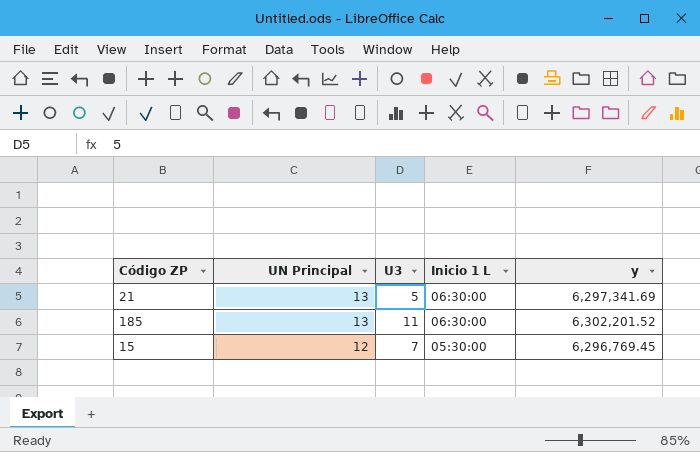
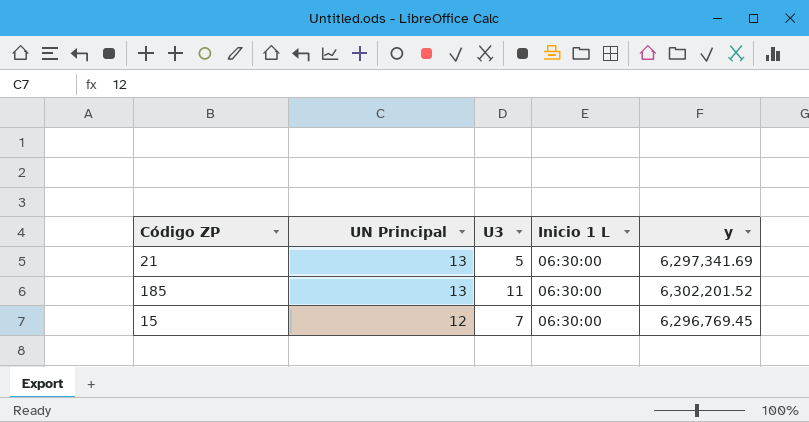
15 | Inicio 1 L: 05:30:00 -> 06:30:00

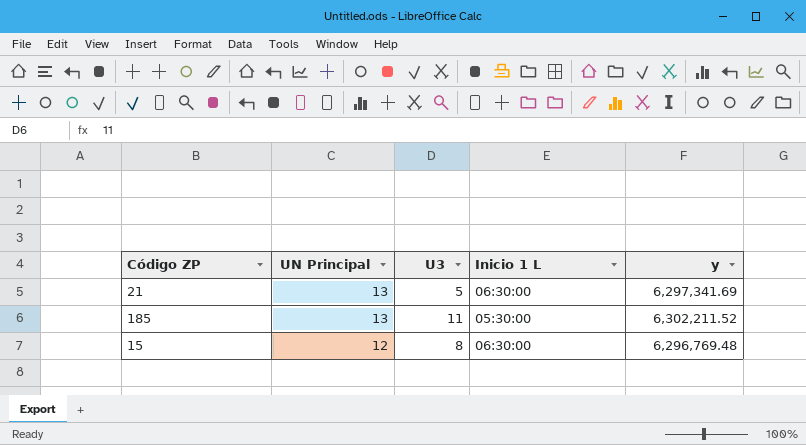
185 | Inicio 1 L: 06:30:00 -> 05:30:00
185 | y: 6,302,201.52 -> 6,302,211.52
15 | U3: 7 -> 8
15 | y: 6,296,769.45 -> 6,296,769.48

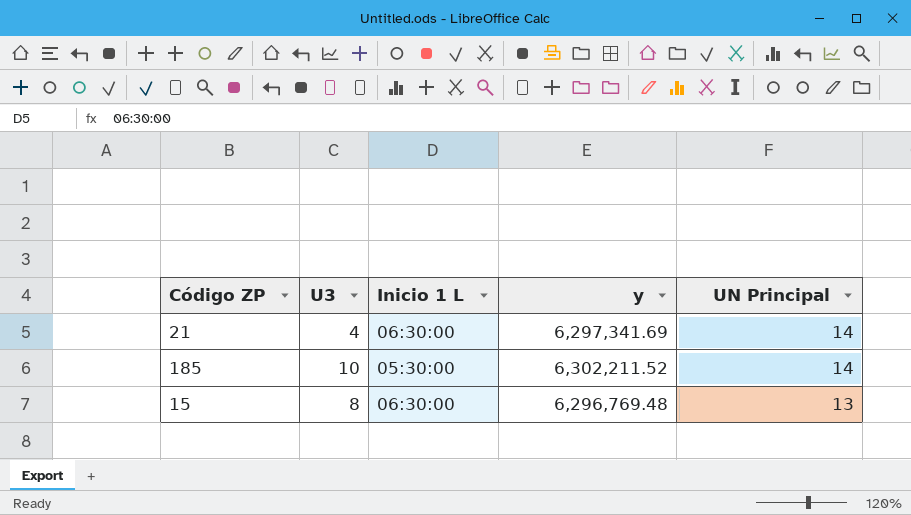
column UN Principal | position: 2 -> 5
21 | U3: 5 -> 4
21 | UN Principal: 13 -> 14
185 | U3: 11 -> 10
185 | UN Principal: 13 -> 14
15 | UN Principal: 12 -> 13

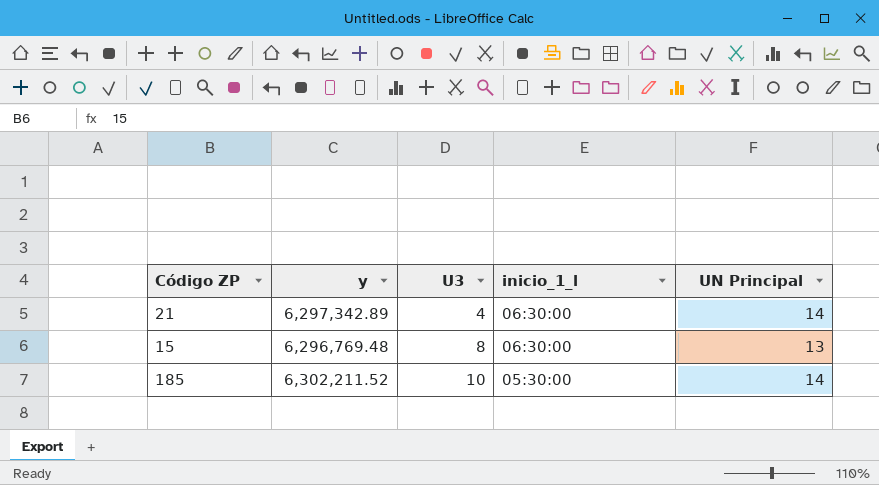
row order: UN Principal descending -> U3 ascending
column y | position: 4 -> 2
column name: Inicio 1 L -> inicio_1_l
21 | y: 6,297,341.69 -> 6,297,342.89

